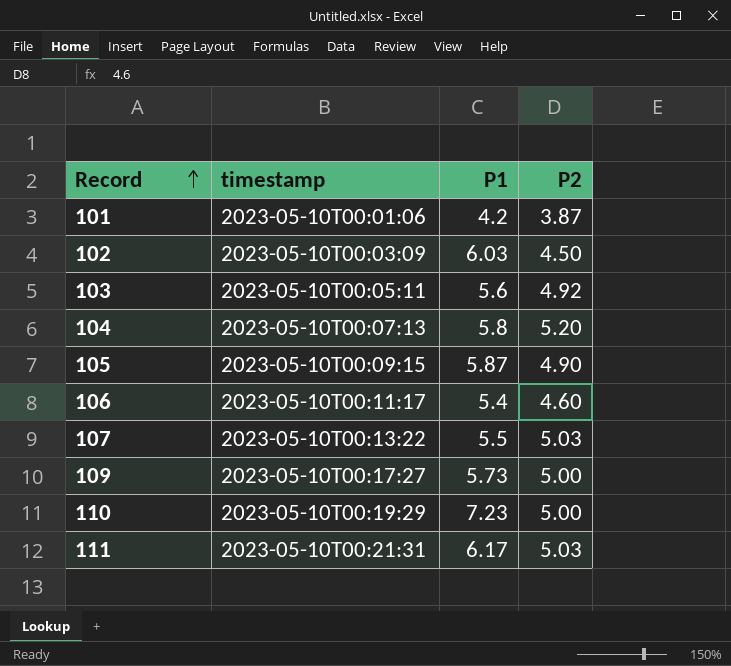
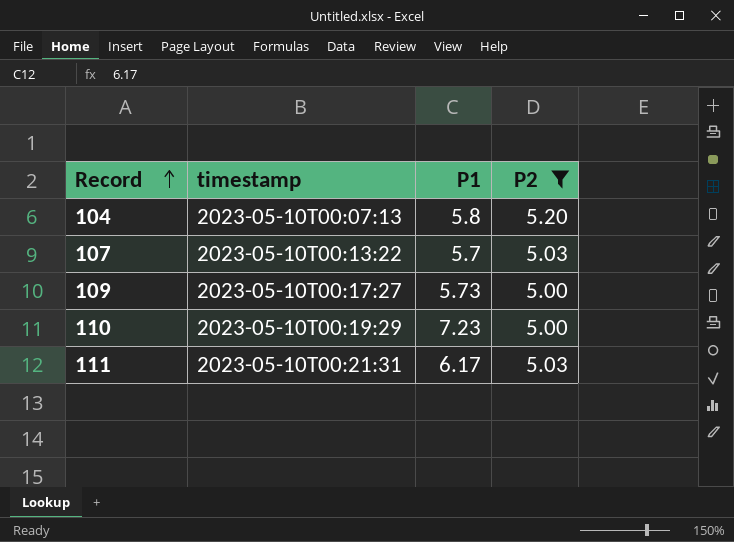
filter: none -> P2 >= 5.00
107 | P1: 5.5 -> 5.7

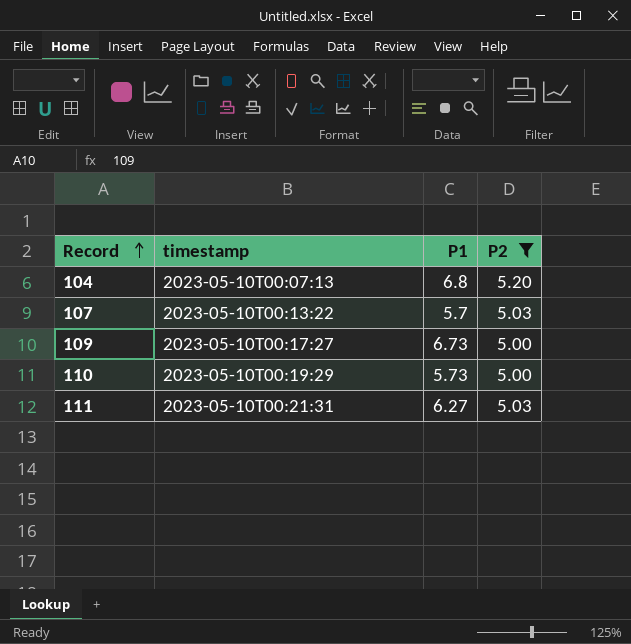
104 | P1: 5.8 -> 6.8
109 | P1: 5.73 -> 6.73
110 | P1: 7.23 -> 5.73
111 | P1: 6.17 -> 6.27

